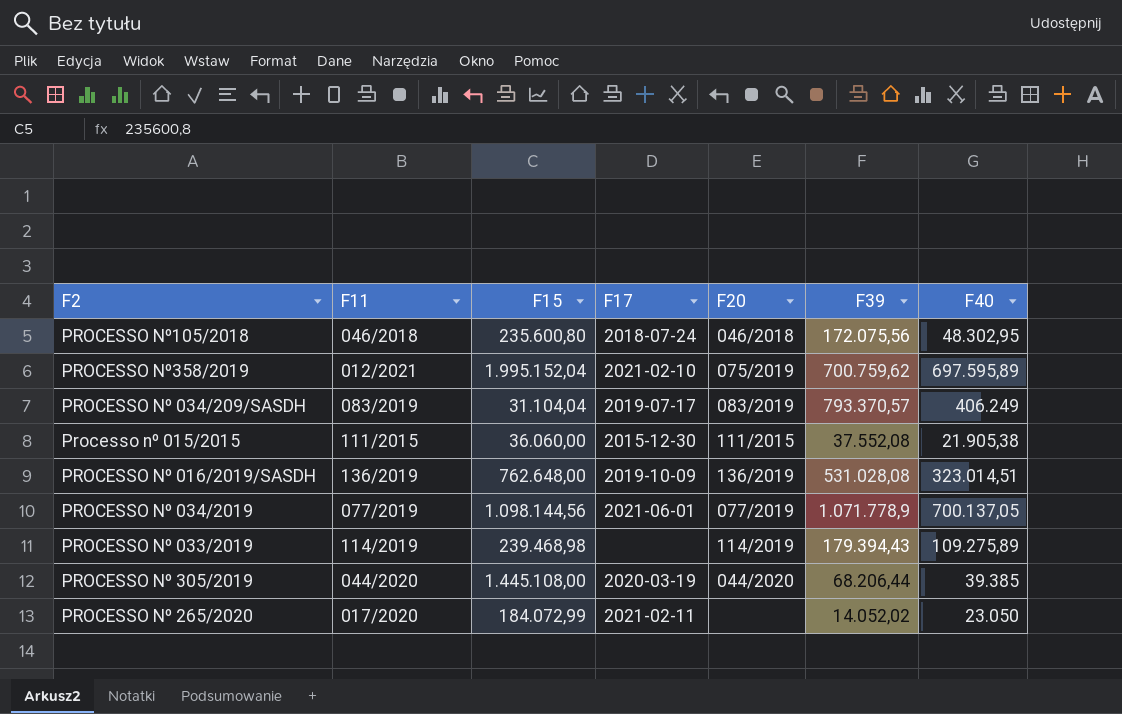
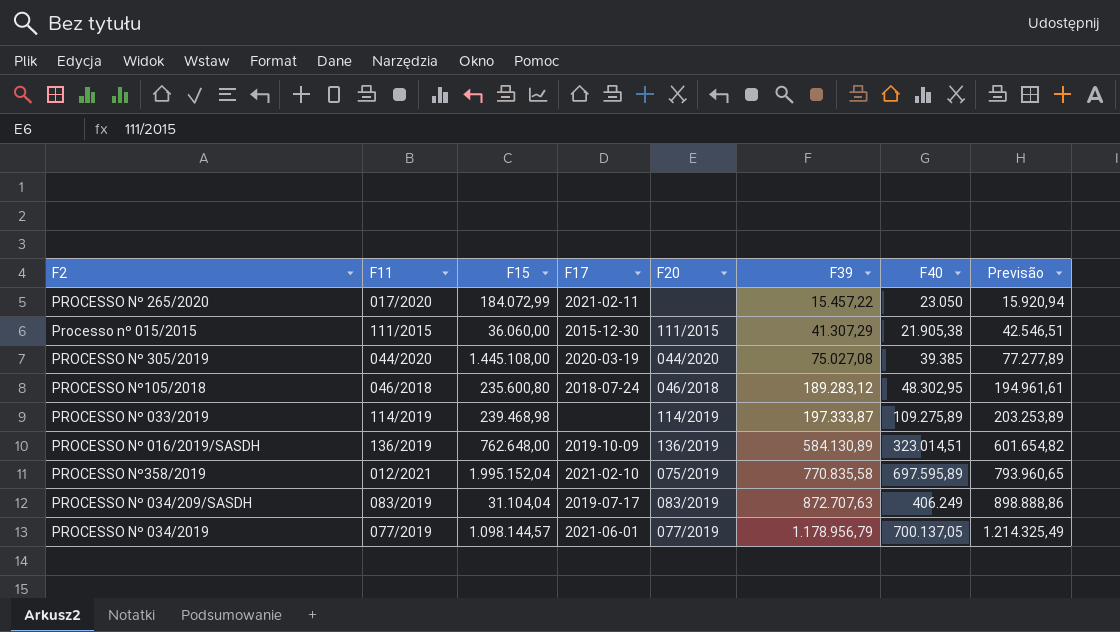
row order: none -> F39 ascending
column Previsão | formula: none -> [F39] * 1,03
PROCESSO Nº 265/2020 | F39: 14.052,02 -> 15.457,22
Processo nº 015/2015 | F39: 37.552,08 -> 41.307,29
PROCESSO Nº 305/2019 | F39: 68.206,44 -> 75.027,08
PROCESSO Nº105/2018 | F39: 172.075,56 -> 189.283,12
PROCESSO Nº 033/2019 | F39: 179.394,43 -> 197.333,87
PROCESSO Nº 016/2019/SASDH | F39: 531.028,08 -> 584.130,89
PROCESSO Nº358/2019 | F39: 700.759,62 -> 770.835,58
PROCESSO Nº 034/209/SASDH | F39: 793.370,57 -> 872.707,63
PROCESSO Nº 034/2019 | F15: 1.098.144,56 -> 1.098.144,57
PROCESSO Nº 034/2019 | F39: 1.071.778,9 -> 1.178.956,79

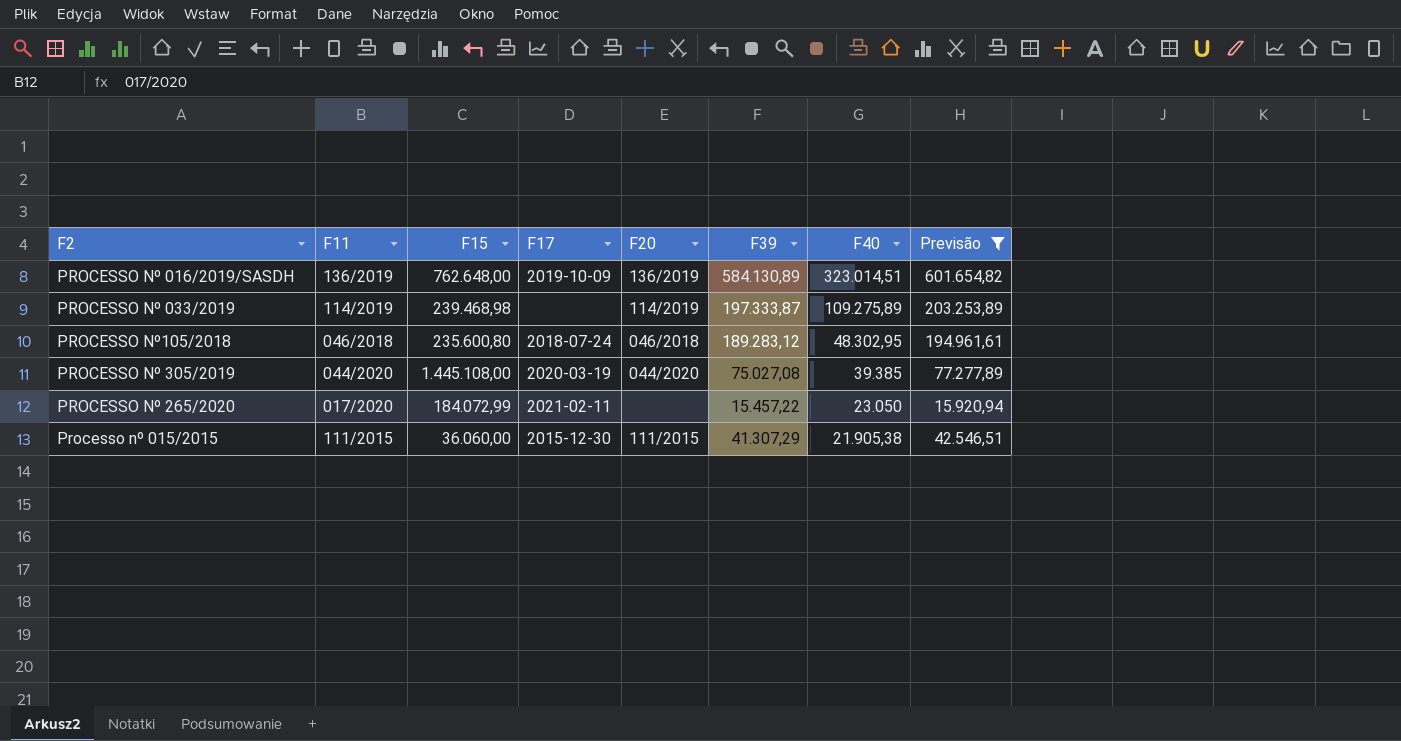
filter: none -> Previsão <= 601.654,82
row order: F39 ascending -> F40 descending

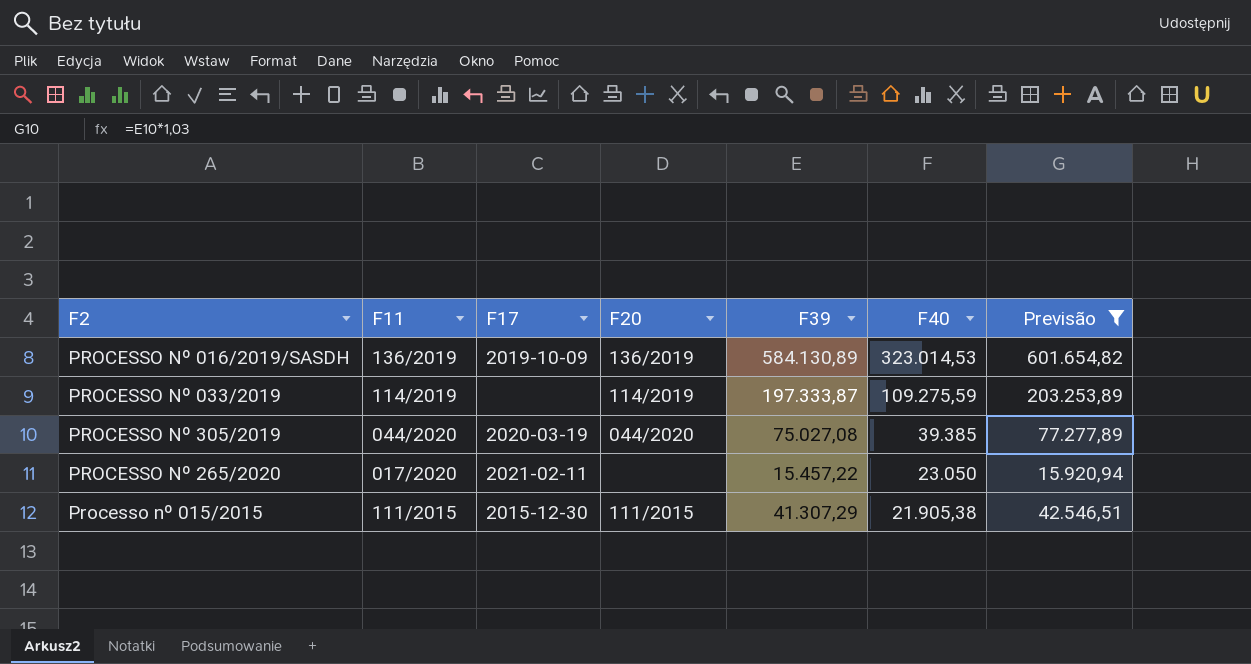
column F15 | position: 3 -> none
row PROCESSO Nº105/2018: 046/2018 | 235.600,80 | 2018-07-24 | 046/2018 | 189.283,12 | 48.302,95 | 194.961,61 -> none
PROCESSO Nº 016/2019/SASDH | F40: 323.014,51 -> 323.014,53
PROCESSO Nº 033/2019 | F40: 109.275,89 -> 109.275,59

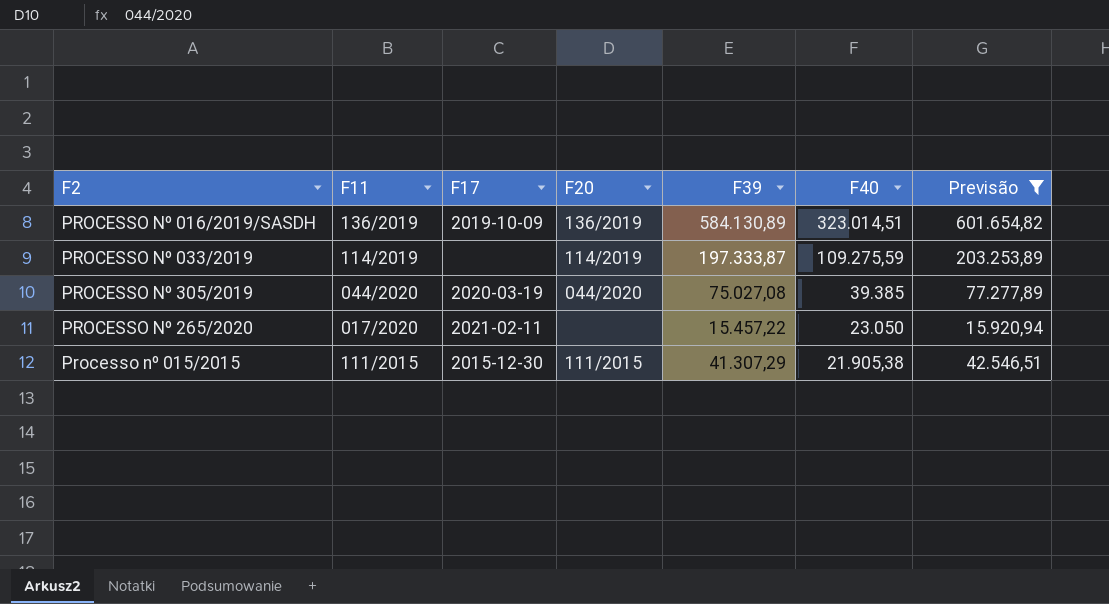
PROCESSO Nº 016/2019/SASDH | F40: 323.014,53 -> 323.014,51

